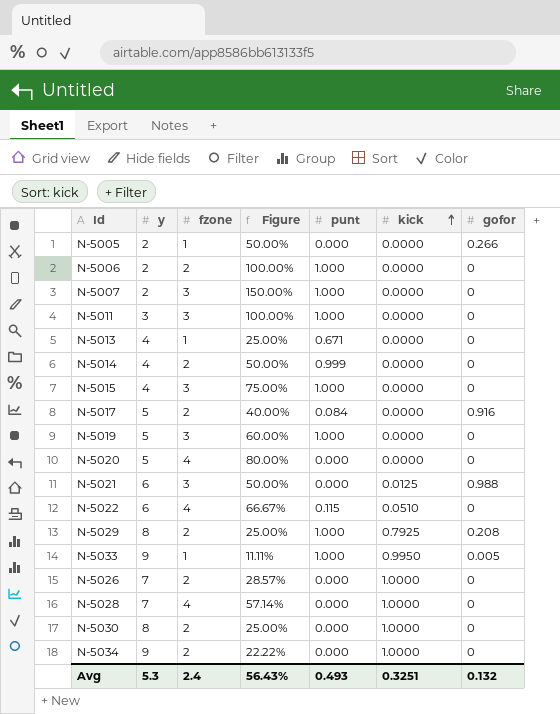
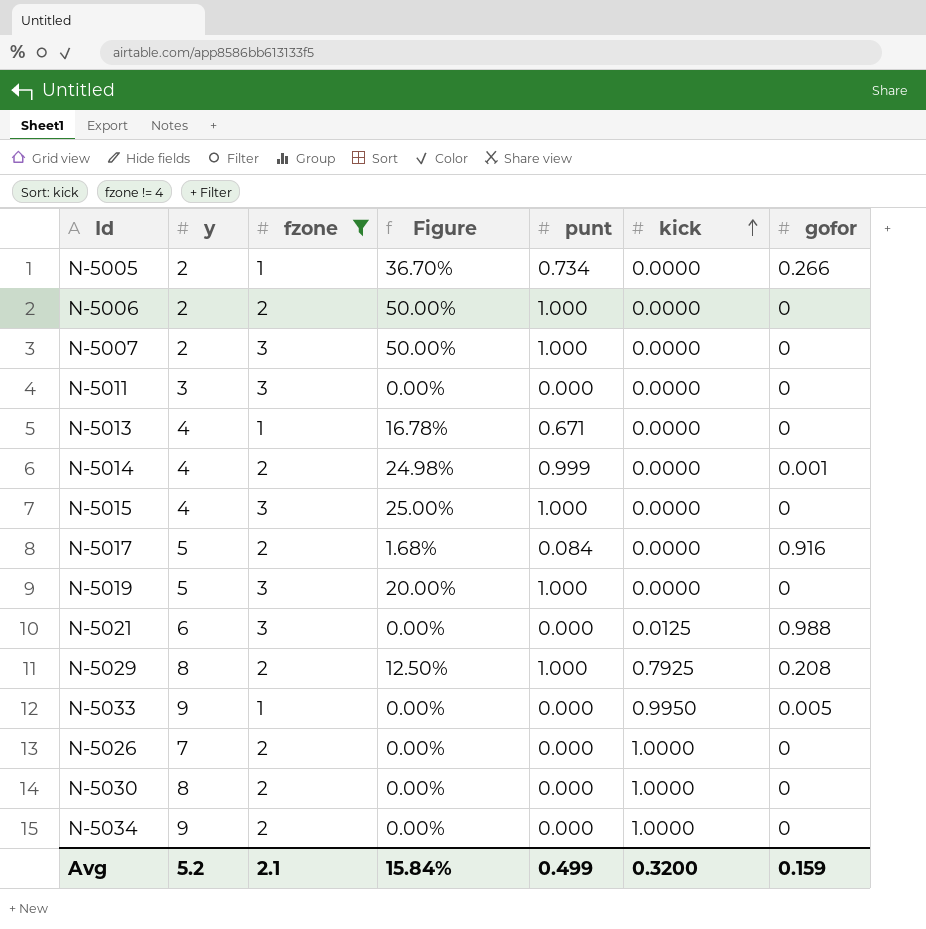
filter: none -> fzone != 4
column Figure | formula: [fzone] / [y] -> [punt] / [y]
N-5005 | punt: 0.000 -> 0.734
N-5011 | punt: 1.000 -> 0.000
N-5014 | gofor: 0 -> 0.001
N-5033 | punt: 1.000 -> 0.000
Avg | y: 5.3 -> 5.2
Avg | fzone: 2.4 -> 2.1
Avg | Figure: 56.43% -> 15.84%
Avg | punt: 0.493 -> 0.499
Avg | kick: 0.3251 -> 0.3200
Avg | gofor: 0.132 -> 0.159

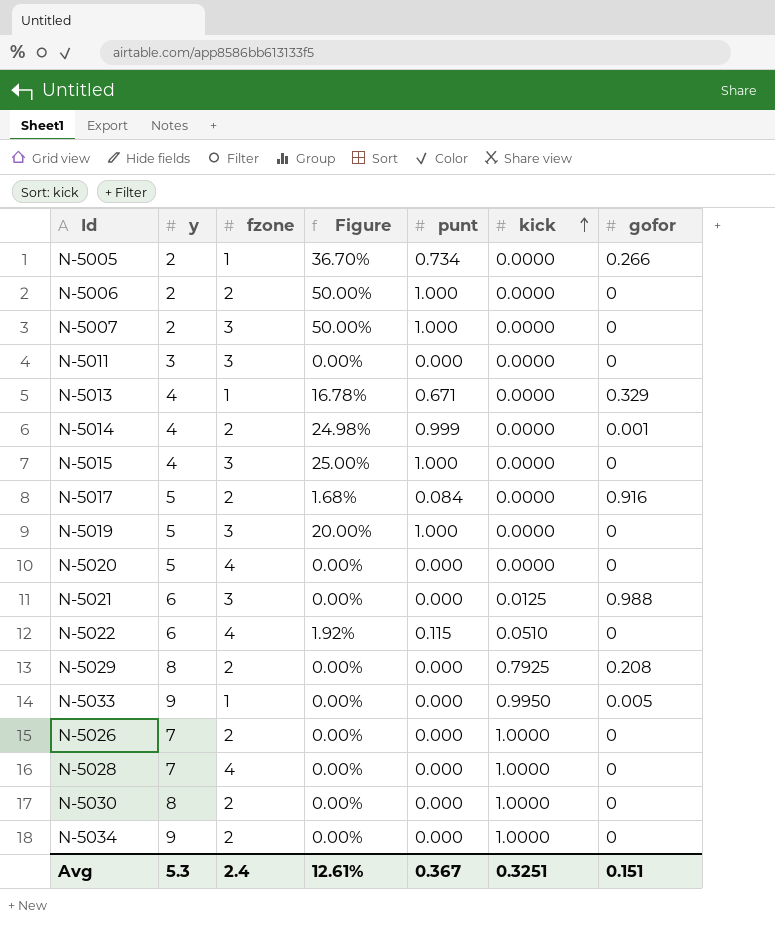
filter: fzone != 4 -> none
N-5013 | gofor: 0 -> 0.329
N-5029 | Figure: 12.50% -> 0.00%
N-5029 | punt: 1.000 -> 0.000
Avg | y: 5.2 -> 5.3
Avg | fzone: 2.1 -> 2.4
Avg | Figure: 15.84% -> 12.61%
Avg | punt: 0.499 -> 0.367
Avg | kick: 0.3200 -> 0.3251
Avg | gofor: 0.159 -> 0.151

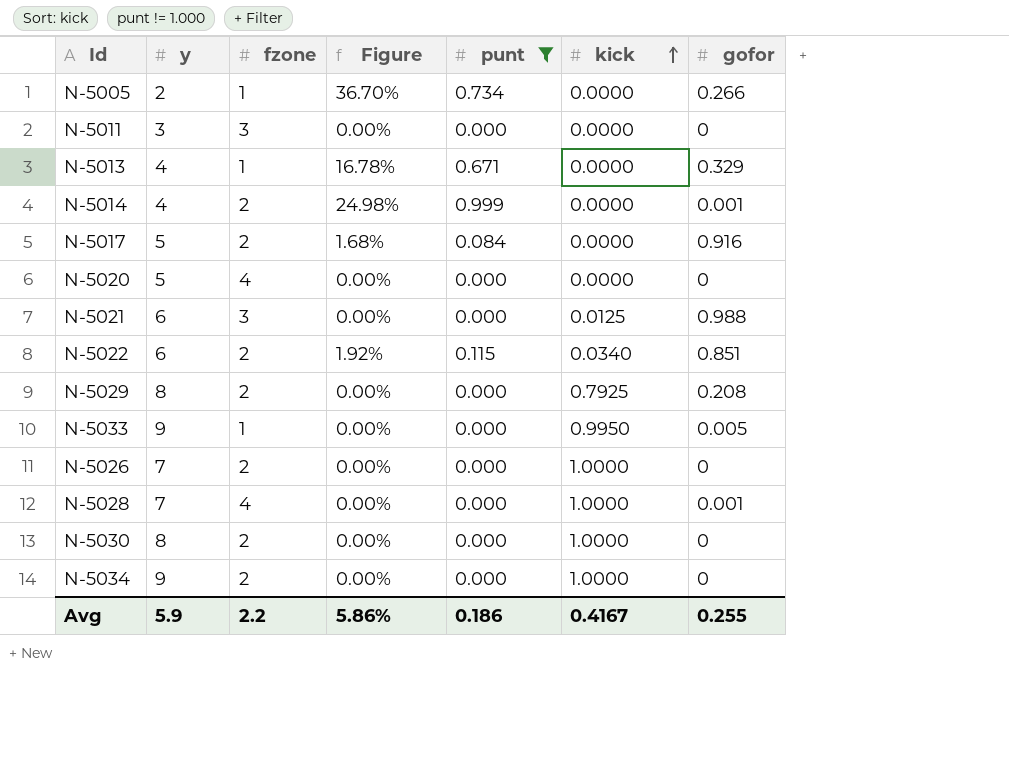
filter: none -> punt != 1.000
N-5022 | fzone: 4 -> 2
N-5022 | kick: 0.0510 -> 0.0340
N-5022 | gofor: 0 -> 0.851
N-5028 | gofor: 0 -> 0.001
Avg | y: 5.3 -> 5.9
Avg | fzone: 2.4 -> 2.2
Avg | Figure: 12.61% -> 5.86%
Avg | punt: 0.367 -> 0.186
Avg | kick: 0.3251 -> 0.4167
Avg | gofor: 0.151 -> 0.255

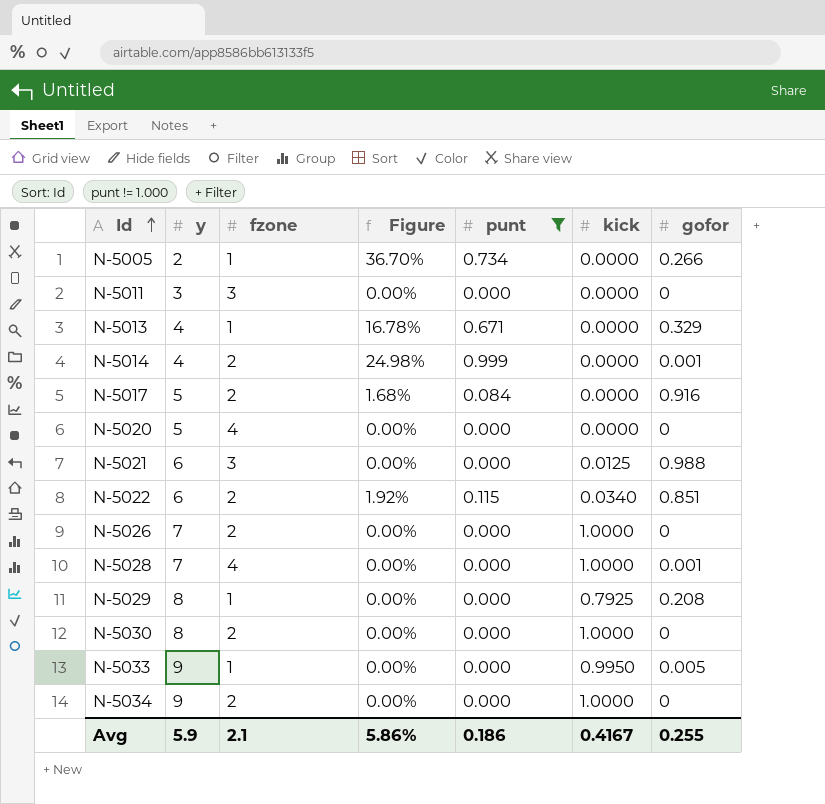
row order: kick ascending -> Id ascending
N-5029 | fzone: 2 -> 1
Avg | fzone: 2.2 -> 2.1

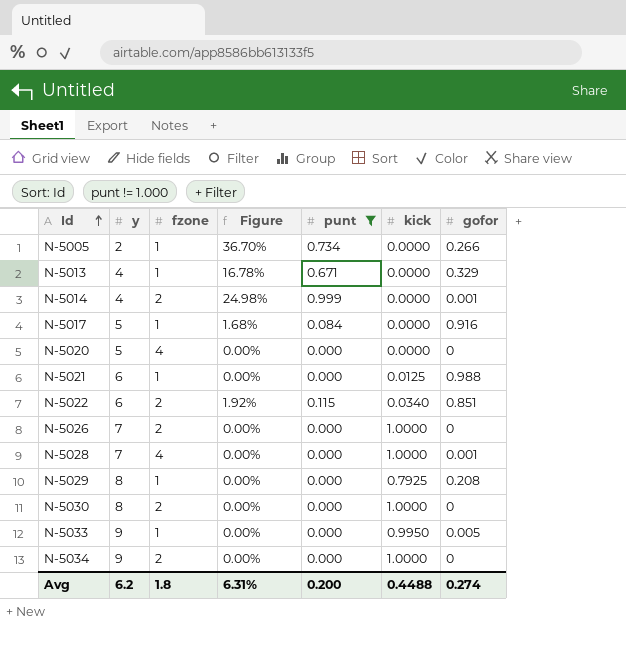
row N-5011: 3 | 3 | 0.00% | 0.000 | 0.0000 | 0 -> none
N-5017 | fzone: 2 -> 1
N-5021 | fzone: 3 -> 1
Avg | y: 5.9 -> 6.2
Avg | fzone: 2.1 -> 1.8
Avg | Figure: 5.86% -> 6.31%
Avg | punt: 0.186 -> 0.200
Avg | kick: 0.4167 -> 0.4488
Avg | gofor: 0.255 -> 0.274

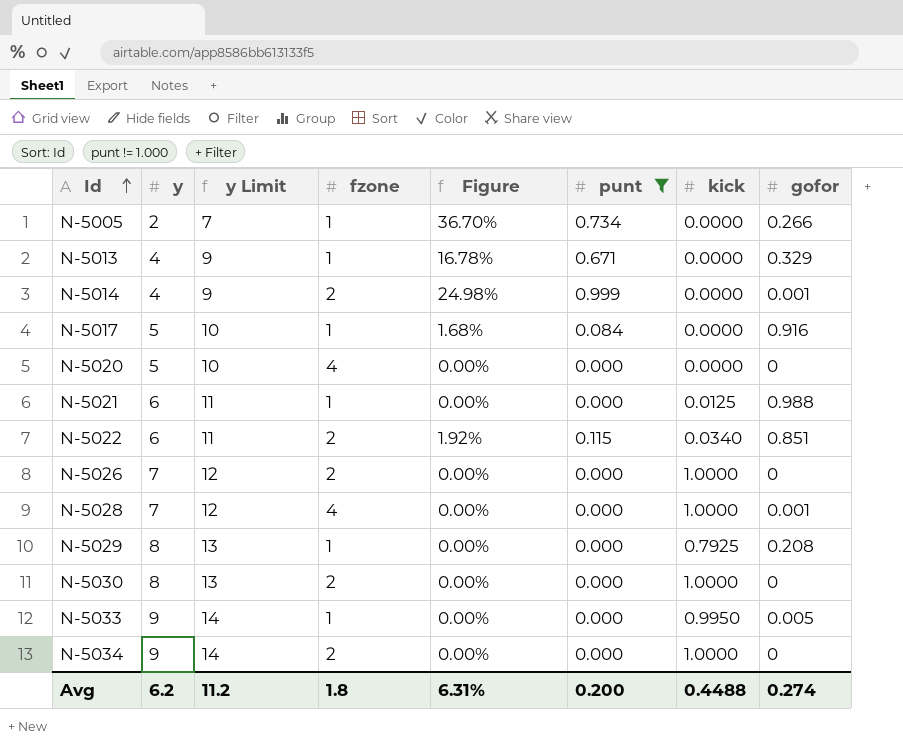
column y Limit | formula: none -> [y] + 5

